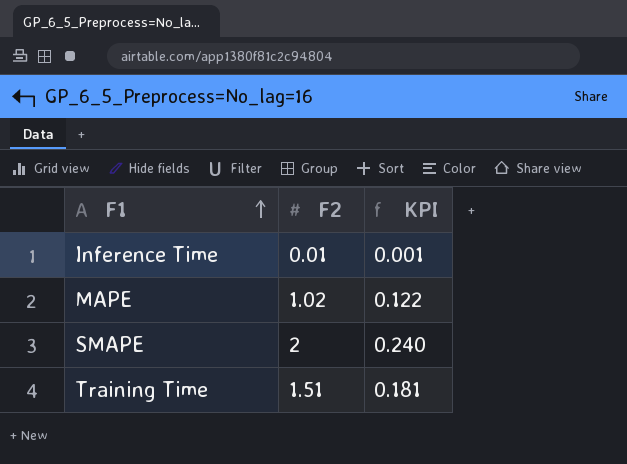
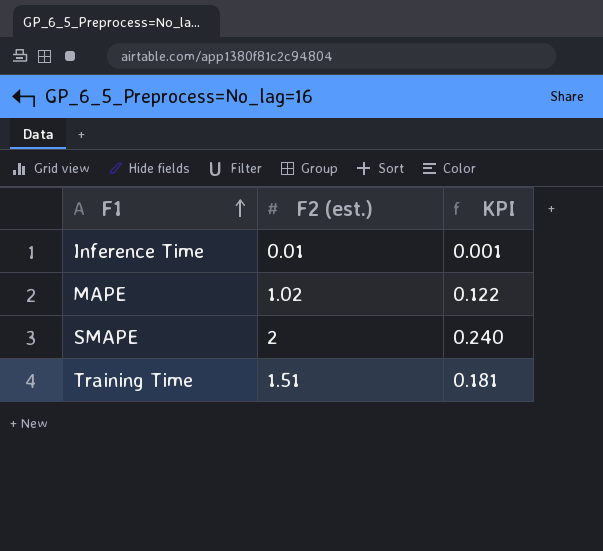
column name: F2 -> F2 (est.)

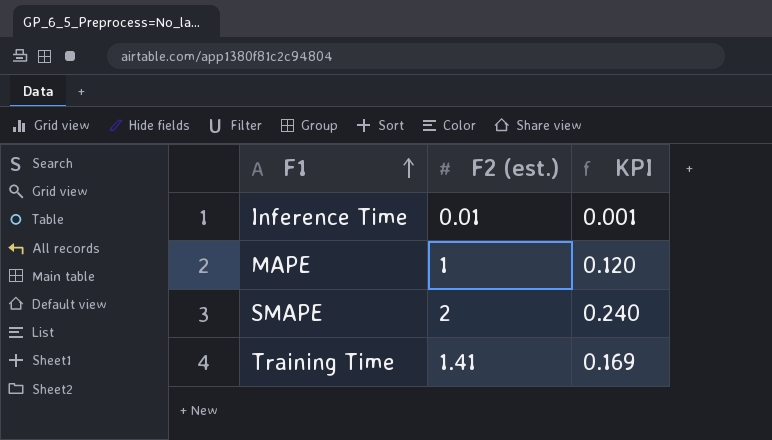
MAPE | F2 (est.): 1.02 -> 1
MAPE | KPI: 0.122 -> 0.120
Training Time | F2 (est.): 1.51 -> 1.41
Training Time | KPI: 0.181 -> 0.169

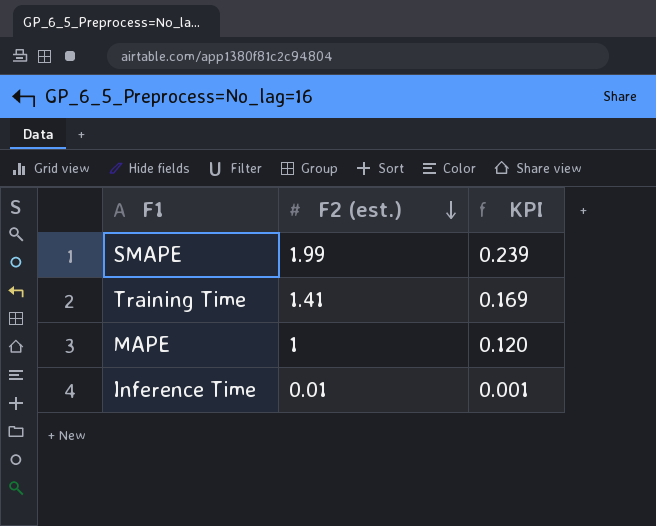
row order: F1 ascending -> F2 (est.) descending
SMAPE | F2 (est.): 2 -> 1.99
SMAPE | KPI: 0.240 -> 0.239

